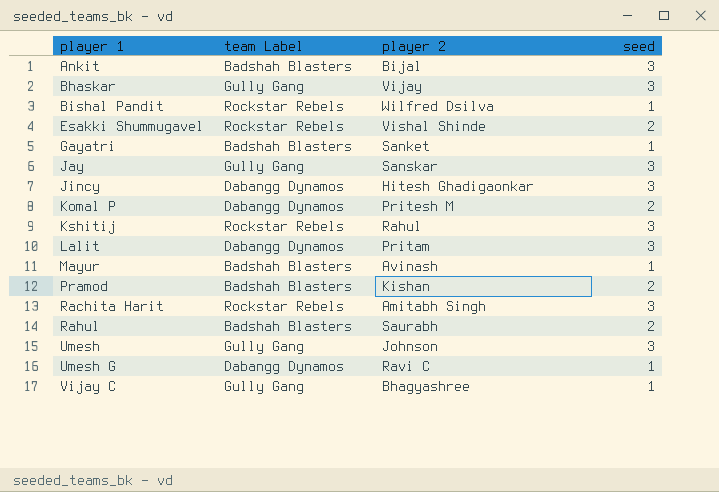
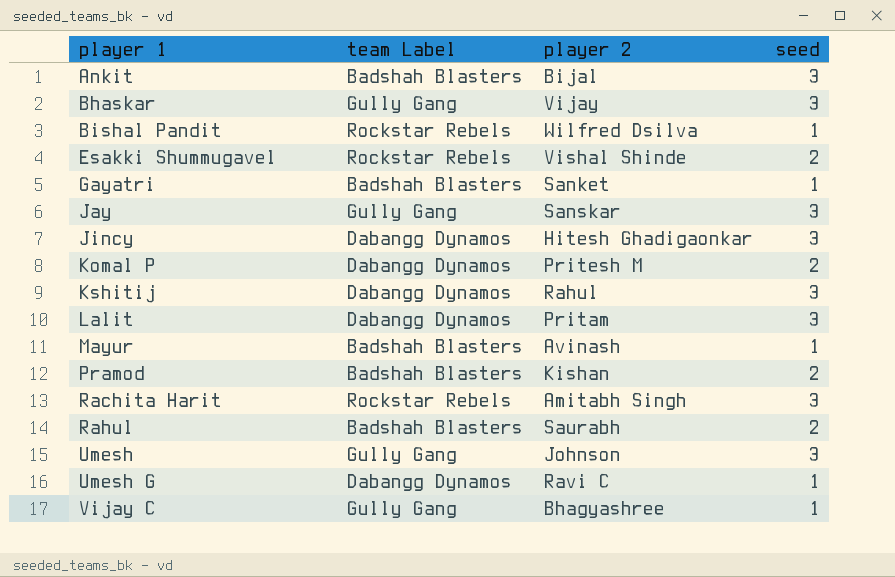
Kshitij | team Label: Rockstar Rebels -> Dabangg Dynamos

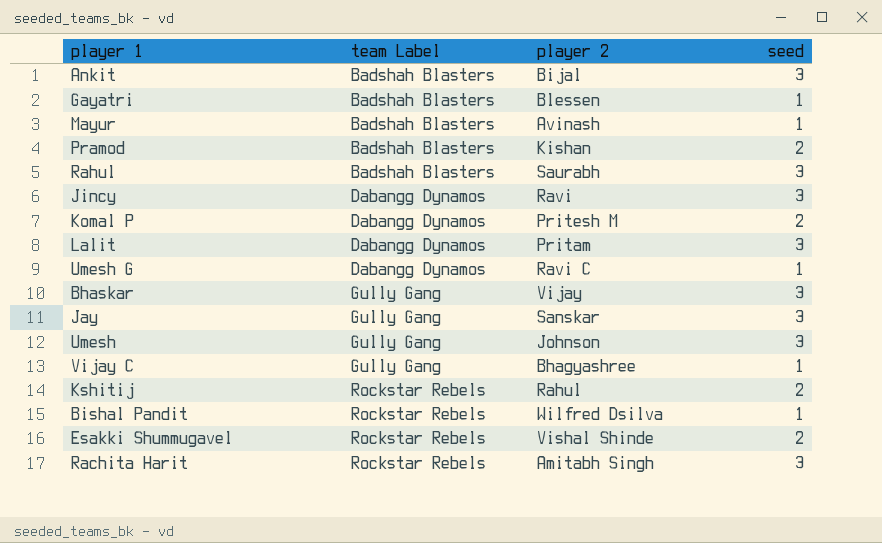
row order: player 1 ascending -> team Label ascending
Gayatri | player 2: Sanket -> Blessen
Rahul | seed: 2 -> 3
Jincy | player 2: Hitesh Ghadigaonkar -> Ravi
Kshitij | team Label: Dabangg Dynamos -> Rockstar Rebels
Kshitij | seed: 3 -> 2

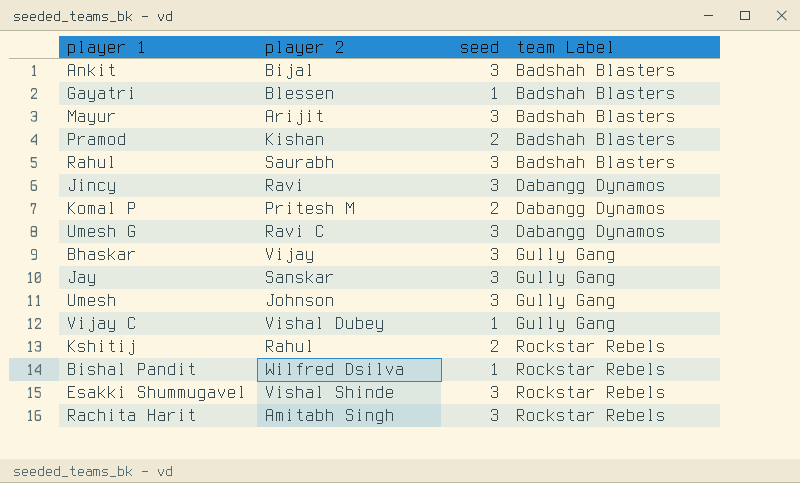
column team Label | position: 2 -> 4
row Lalit: Dabangg Dynamos | Pritam | 3 -> none
Mayur | player 2: Avinash -> Arijit
Mayur | seed: 1 -> 3
Umesh G | seed: 1 -> 3
Vijay C | player 2: Bhagyashree -> Vishal Dubey
Esakki Shummugavel | seed: 2 -> 3

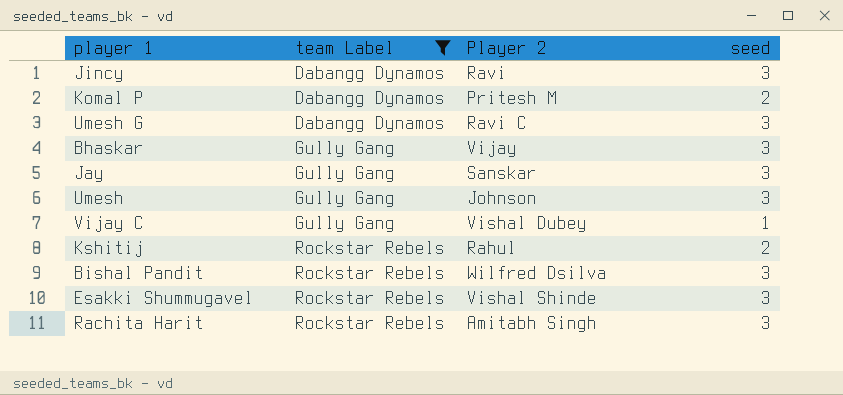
filter: none -> team Label != Badshah Blasters
column team Label | position: 4 -> 2
column name: player 2 -> Player 2
Bishal Pandit | seed: 1 -> 3

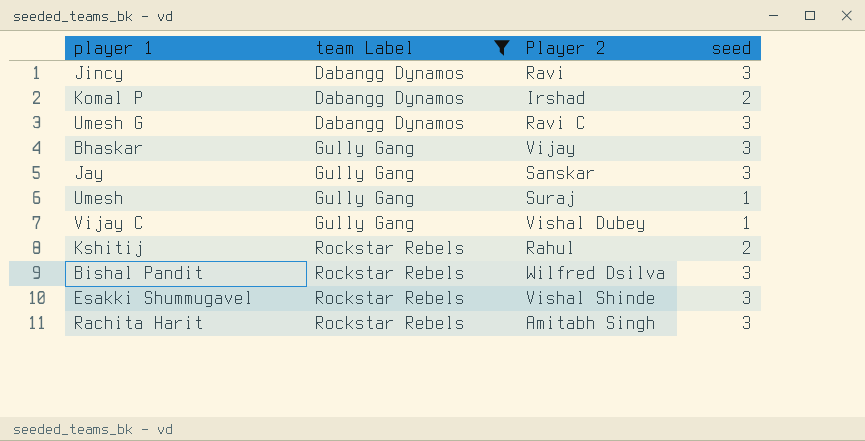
Komal P | Player 2: Pritesh M -> Irshad
Umesh | Player 2: Johnson -> Suraj
Umesh | seed: 3 -> 1

